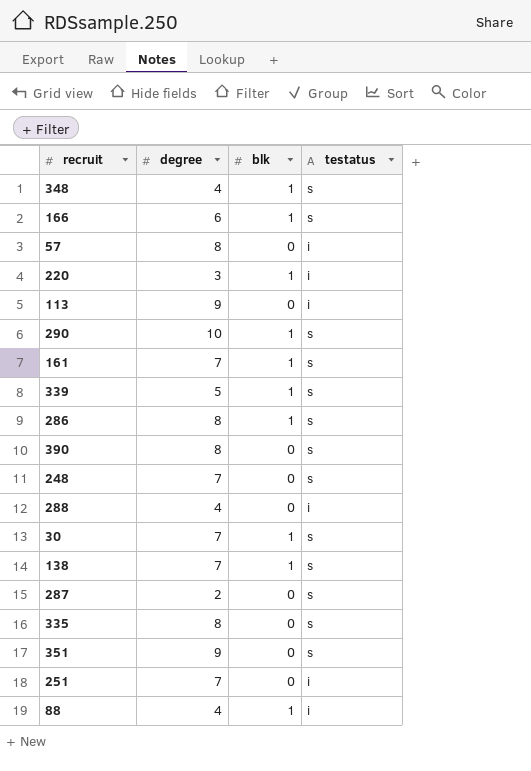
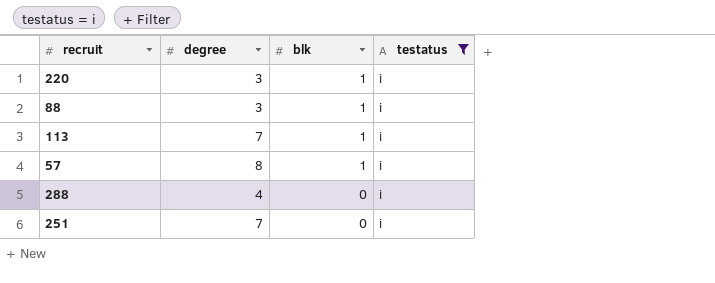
filter: none -> testatus = i
row order: none -> blk descending
88 | degree: 4 -> 3
113 | degree: 9 -> 7
113 | blk: 0 -> 1
57 | blk: 0 -> 1

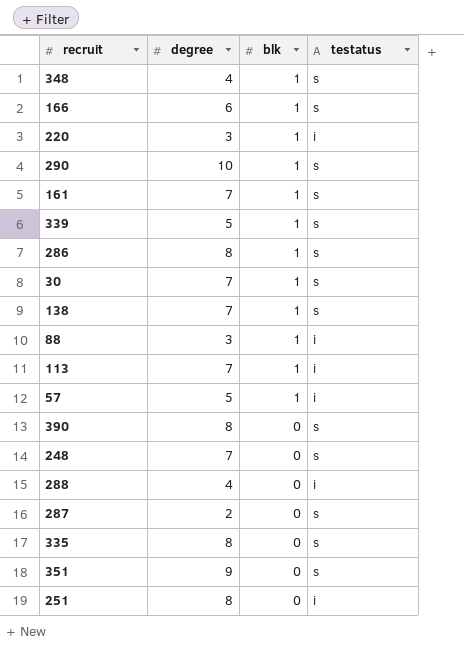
filter: testatus = i -> none
57 | degree: 8 -> 5
251 | degree: 7 -> 8

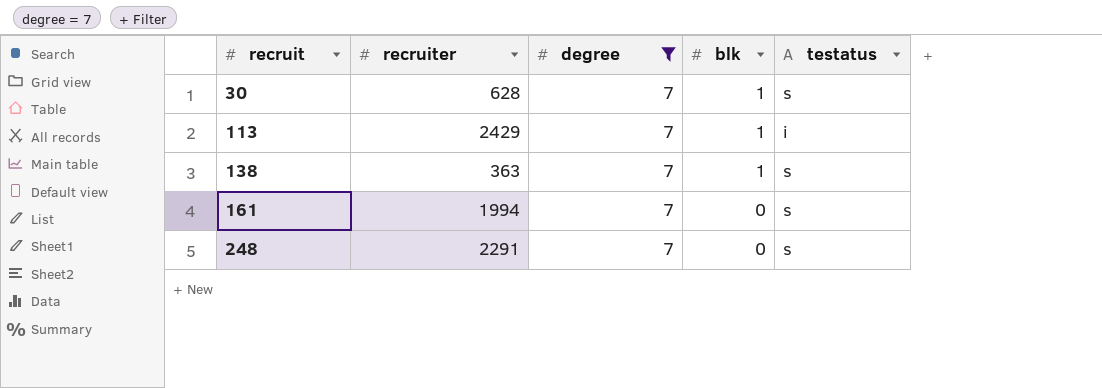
filter: none -> degree = 7
row order: blk descending -> recruit ascending
column recruiter | position: none -> 2
161 | blk: 1 -> 0

